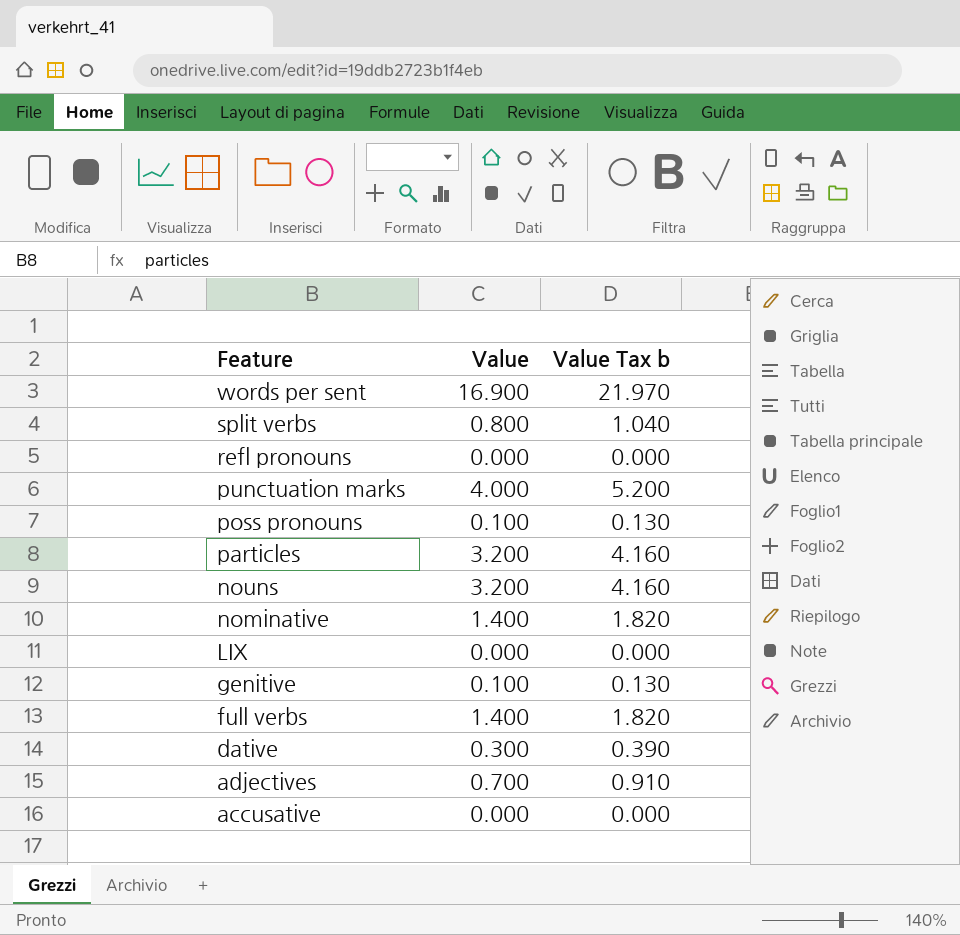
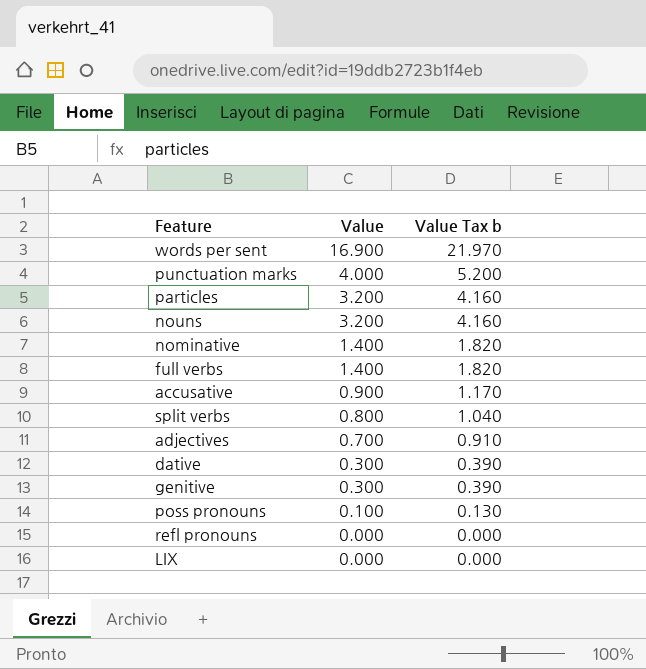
row order: Feature descending -> Value descending
accusative | Value: 0.000 -> 0.900
accusative | Value Tax b: 0.000 -> 1.170
genitive | Value: 0.100 -> 0.300
genitive | Value Tax b: 0.130 -> 0.390

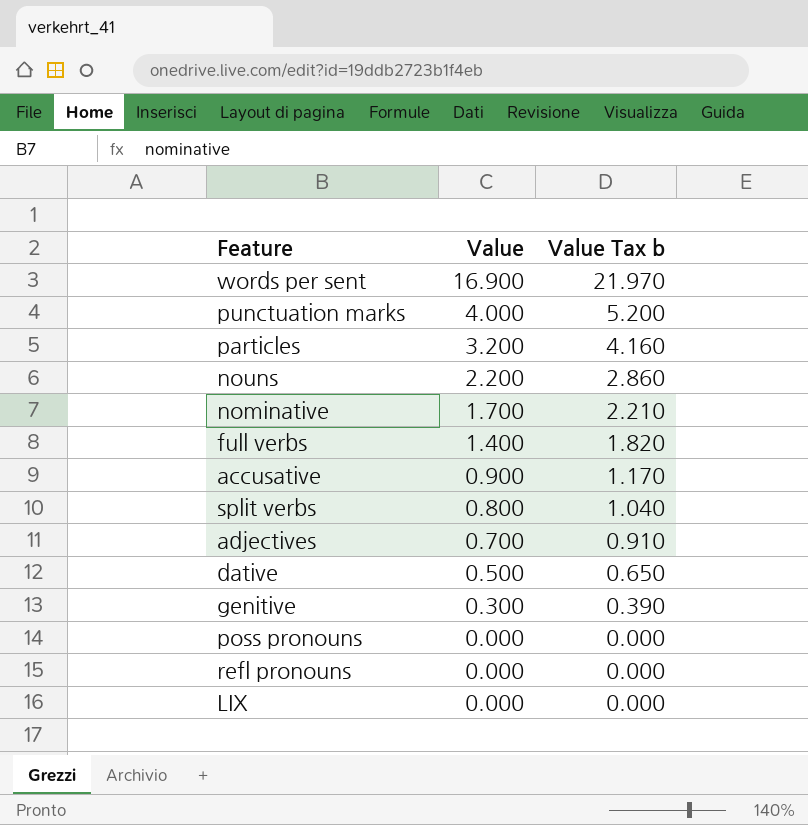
nouns | Value: 3.200 -> 2.200
nouns | Value Tax b: 4.160 -> 2.860
nominative | Value: 1.400 -> 1.700
nominative | Value Tax b: 1.820 -> 2.210
dative | Value: 0.300 -> 0.500
dative | Value Tax b: 0.390 -> 0.650
poss pronouns | Value: 0.100 -> 0.000
poss pronouns | Value Tax b: 0.130 -> 0.000

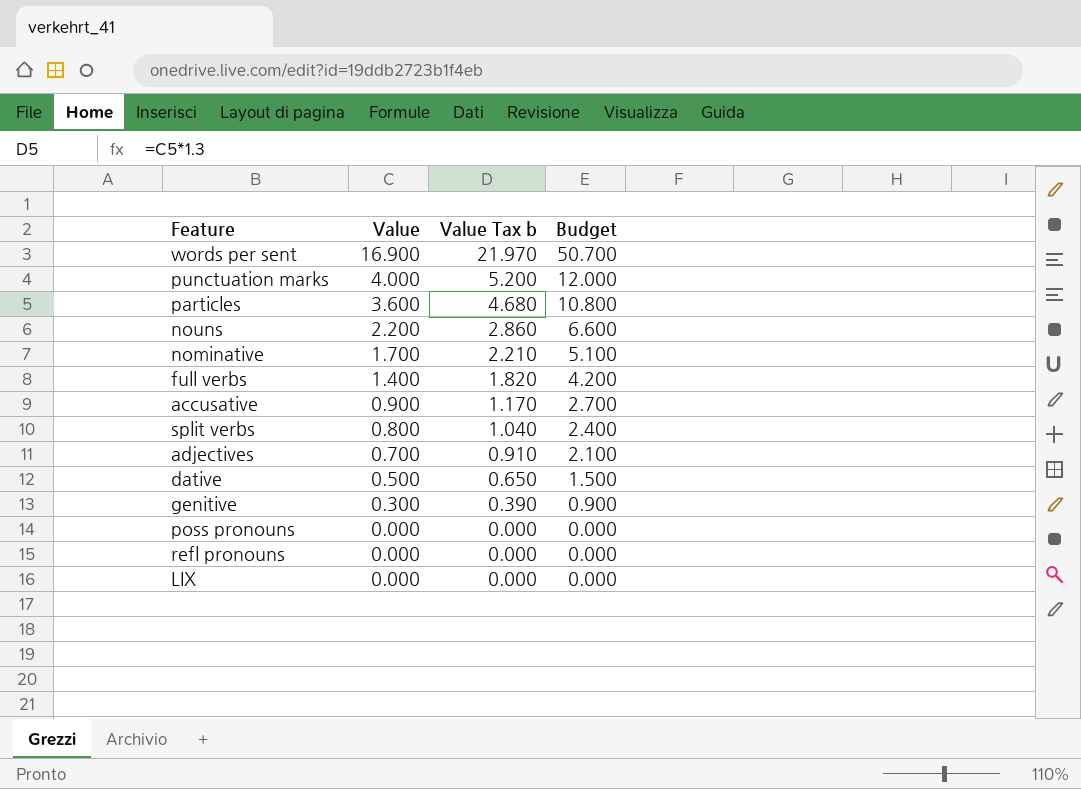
column Budget | formula: none -> [Value] * 3
particles | Value: 3.200 -> 3.600
particles | Value Tax b: 4.160 -> 4.680

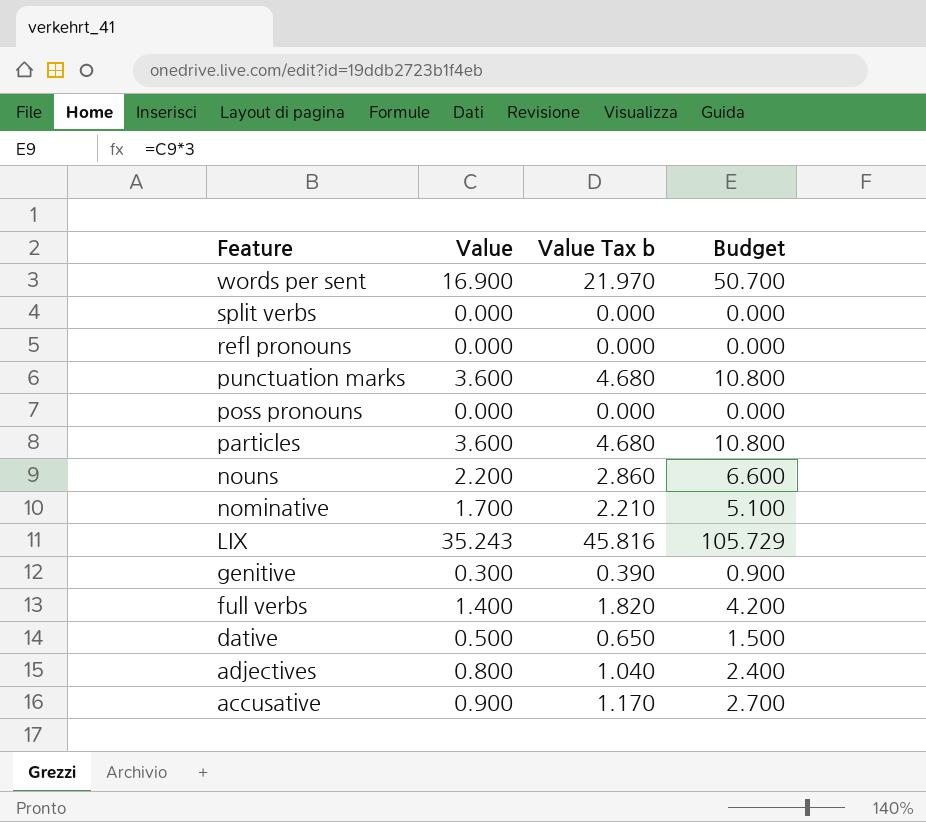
row order: Value descending -> Feature descending
split verbs | Value: 0.800 -> 0.000
split verbs | Value Tax b: 1.040 -> 0.000
split verbs | Budget: 2.400 -> 0.000
punctuation marks | Value: 4.000 -> 3.600
punctuation marks | Value Tax b: 5.200 -> 4.680
punctuation marks | Budget: 12.000 -> 10.800
LIX | Value: 0.000 -> 35.243
LIX | Value Tax b: 0.000 -> 45.816
LIX | Budget: 0.000 -> 105.729
adjectives | Value: 0.700 -> 0.800
adjectives | Value Tax b: 0.910 -> 1.040
adjectives | Budget: 2.100 -> 2.400

